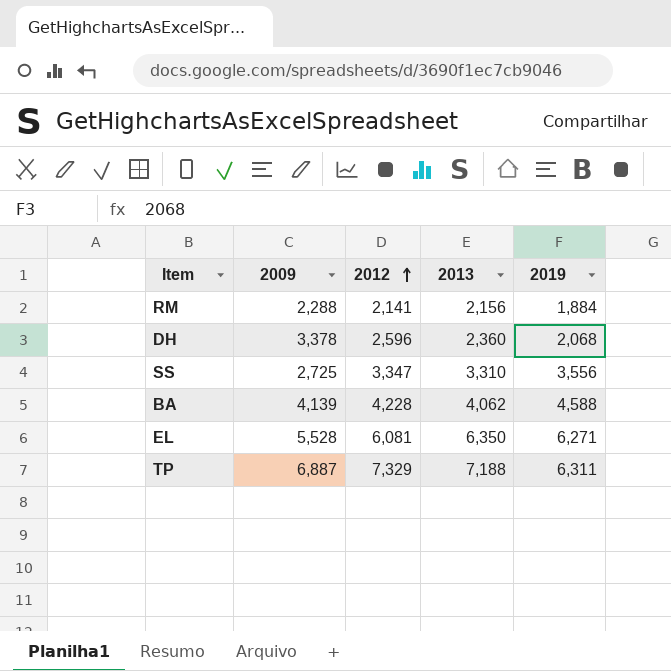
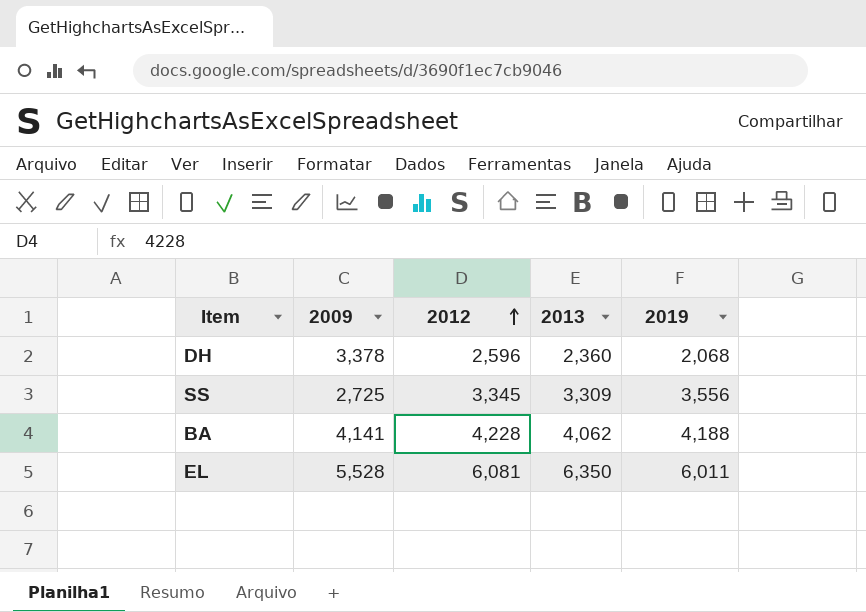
row RM: 2,288 | 2,141 | 2,156 | 1,884 -> none
row TP: 6,887 | 7,329 | 7,188 | 6,311 -> none
SS | 2012: 3,347 -> 3,345
SS | 2013: 3,310 -> 3,309
BA | 2009: 4,139 -> 4,141
BA | 2019: 4,588 -> 4,188
EL | 2019: 6,271 -> 6,011

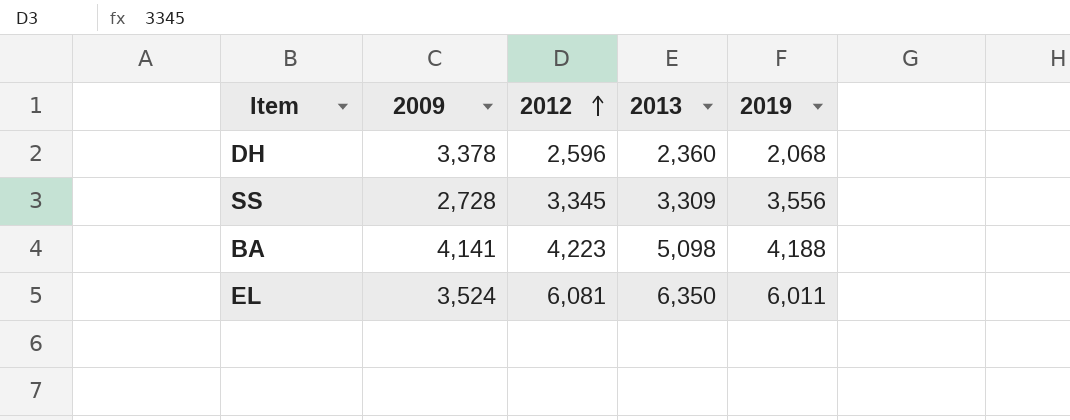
SS | 2009: 2,725 -> 2,728
BA | 2012: 4,228 -> 4,223
BA | 2013: 4,062 -> 5,098
EL | 2009: 5,528 -> 3,524

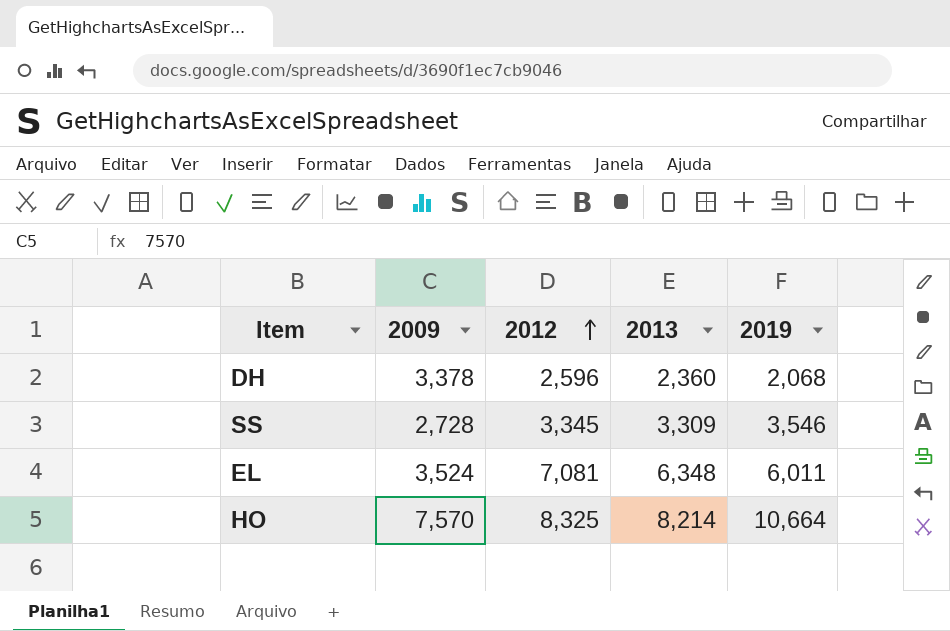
row BA: 4,141 | 4,223 | 5,098 | 4,188 -> none
SS | 2019: 3,556 -> 3,546
EL | 2012: 6,081 -> 7,081
EL | 2013: 6,350 -> 6,348
row HO: none -> 7,570 | 8,325 | 8,214 | 10,664

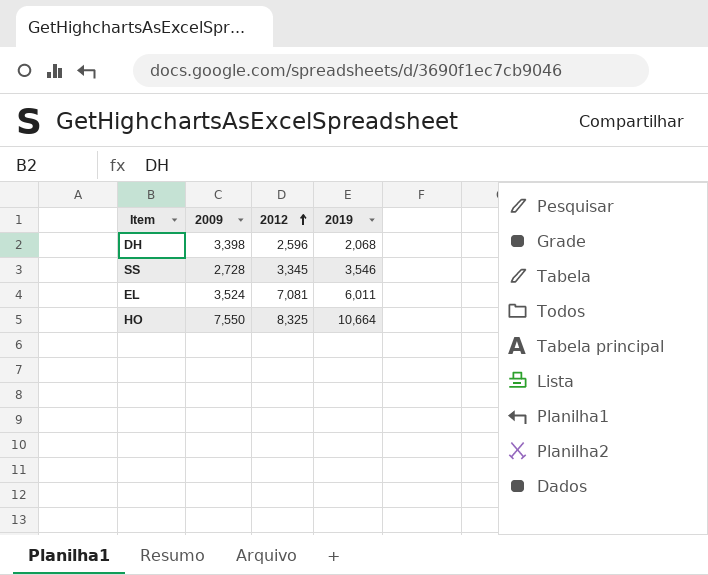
column 2013 | position: 4 -> none
DH | 2009: 3,378 -> 3,398
HO | 2009: 7,570 -> 7,550

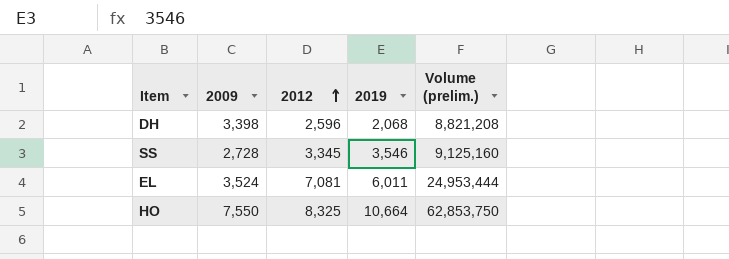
column Volume (prelim.) | formula: none -> [2009] * [2012]

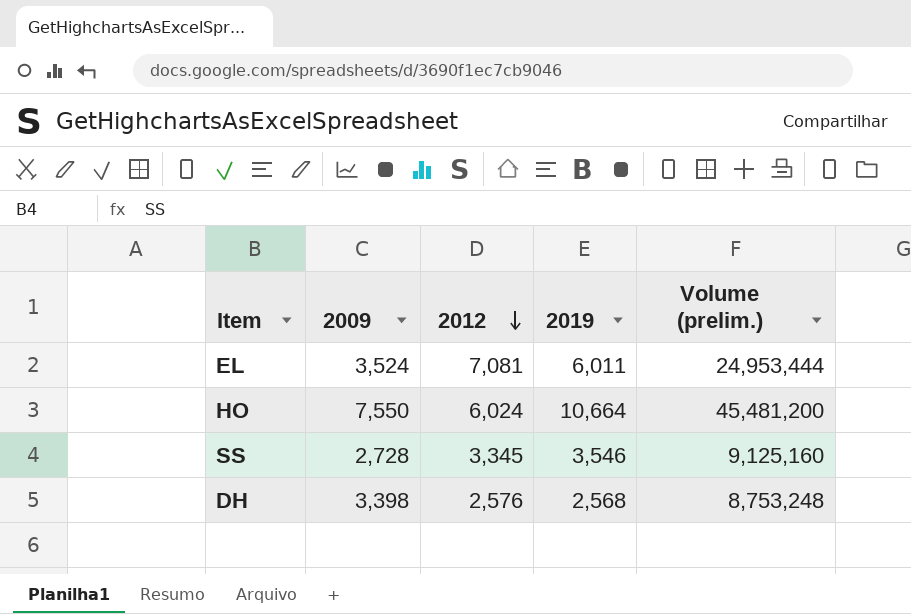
row order: 2012 ascending -> 2012 descending
HO | 2012: 8,325 -> 6,024
HO | Volume (prelim.): 62,853,750 -> 45,481,200
DH | 2012: 2,596 -> 2,576
DH | 2019: 2,068 -> 2,568
DH | Volume (prelim.): 8,821,208 -> 8,753,248

